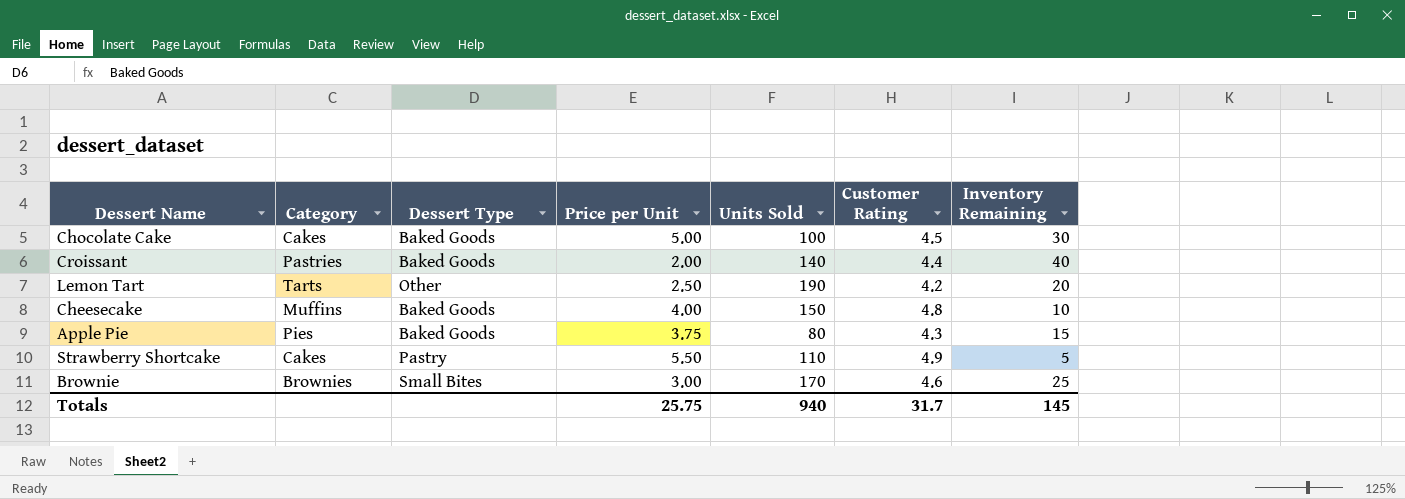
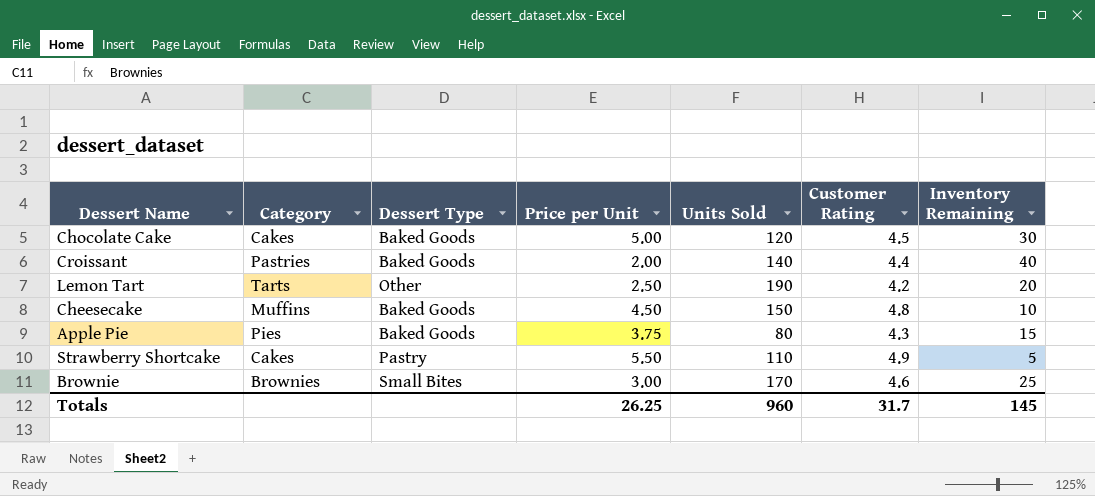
Chocolate Cake | Units Sold: 100 -> 120
Cheesecake | Price per Unit: 4.00 -> 4.50
Totals | Price per Unit: 25.75 -> 26.25
Totals | Units Sold: 940 -> 960

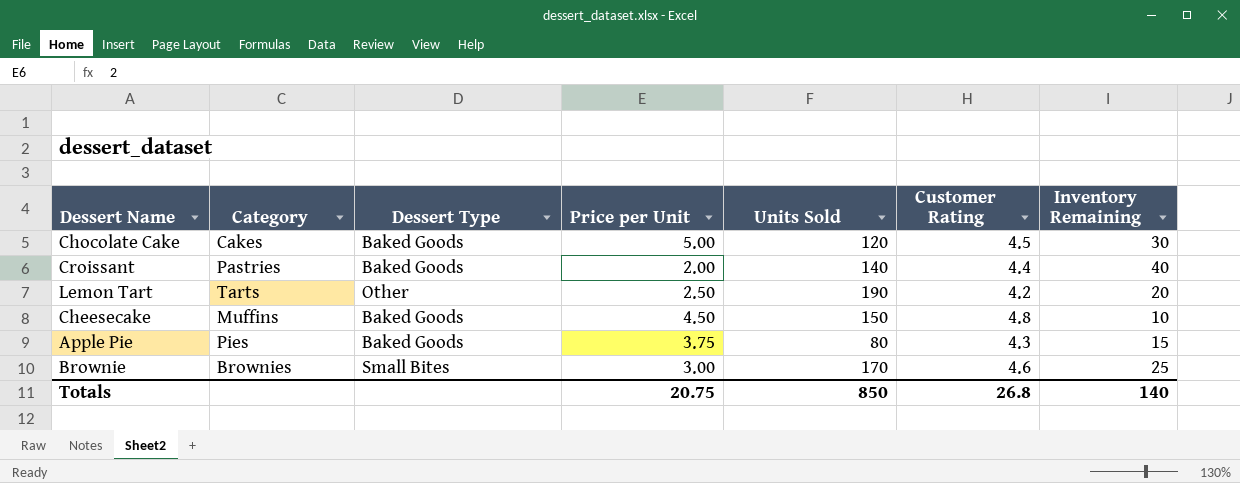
row Strawberry Shortcake: Cakes | Pastry | 5.50 | 110 | 4.9 | 5 -> none
Totals | Price per Unit: 26.25 -> 20.75
Totals | Units Sold: 960 -> 850
Totals | Customer Rating: 31.7 -> 26.8
Totals | Inventory Remaining: 145 -> 140

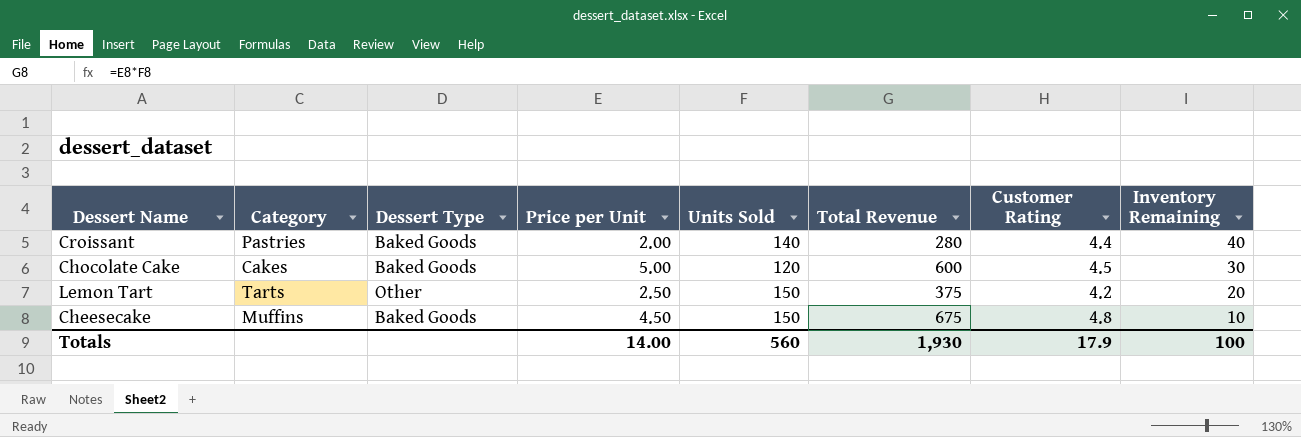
row order: none -> Inventory Remaining descending
column Total Revenue | formula: none -> [Price per Unit] * [Units Sold]
row Apple Pie: Pies | Baked Goods | 3.75 | 80 | 4.3 | 15 -> none
row Brownie: Brownies | Small Bites | 3.00 | 170 | 4.6 | 25 -> none
Lemon Tart | Units Sold: 190 -> 150
Totals | Price per Unit: 20.75 -> 14.00
Totals | Units Sold: 850 -> 560
Totals | Customer Rating: 26.8 -> 17.9
Totals | Inventory Remaining: 140 -> 100

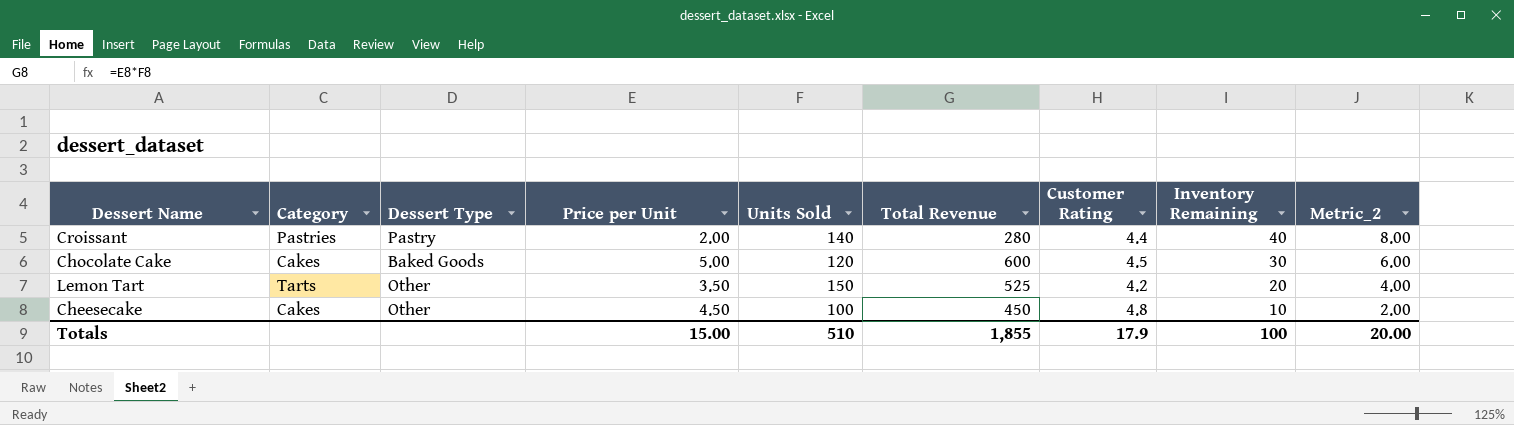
column Metric_2 | formula: none -> [Inventory Remaining] * 0.2
Croissant | Dessert Type: Baked Goods -> Pastry
Lemon Tart | Price per Unit: 2.50 -> 3.50
Lemon Tart | Total Revenue: 375 -> 525
Cheesecake | Category: Muffins -> Cakes
Cheesecake | Dessert Type: Baked Goods -> Other
Cheesecake | Units Sold: 150 -> 100
Cheesecake | Total Revenue: 675 -> 450
Totals | Price per Unit: 14.00 -> 15.00
Totals | Units Sold: 560 -> 510
Totals | Total Revenue: 1,930 -> 1,855

